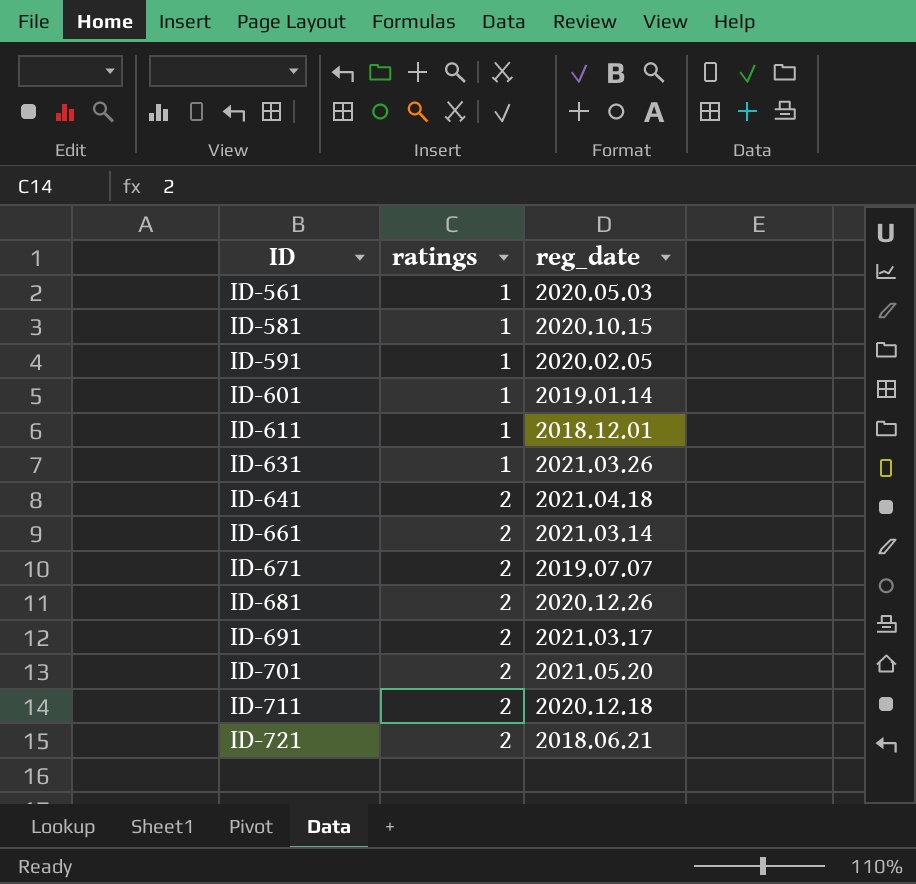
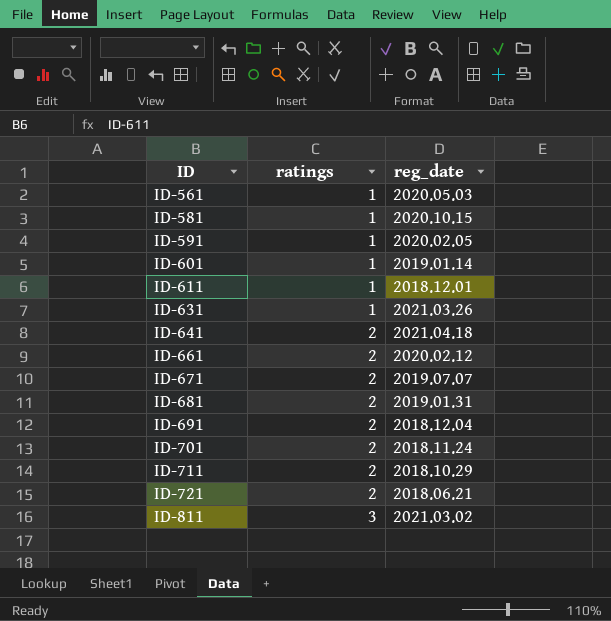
ID-661 | reg_date: 2021.03.14 -> 2020.02.12
ID-681 | reg_date: 2020.12.26 -> 2019.01.31
ID-691 | reg_date: 2021.03.17 -> 2018.12.04
ID-701 | reg_date: 2021.05.20 -> 2018.11.24
ID-711 | reg_date: 2020.12.18 -> 2018.10.29
row ID-811: none -> 3 | 2021.03.02

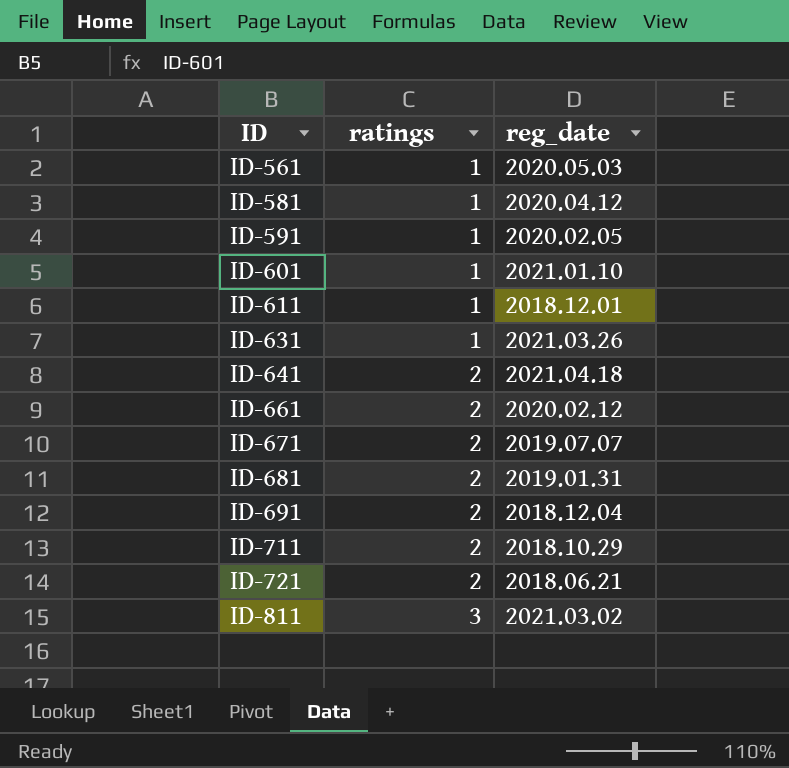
row ID-701: 2 | 2018.11.24 -> none
ID-581 | reg_date: 2020.10.15 -> 2020.04.12
ID-601 | reg_date: 2019.01.14 -> 2021.01.10

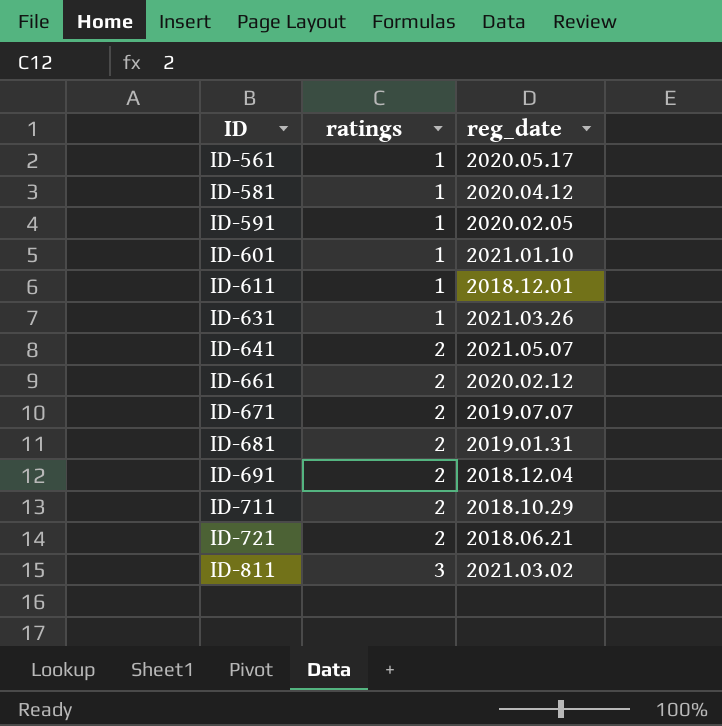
ID-561 | reg_date: 2020.05.03 -> 2020.05.17
ID-641 | reg_date: 2021.04.18 -> 2021.05.07

